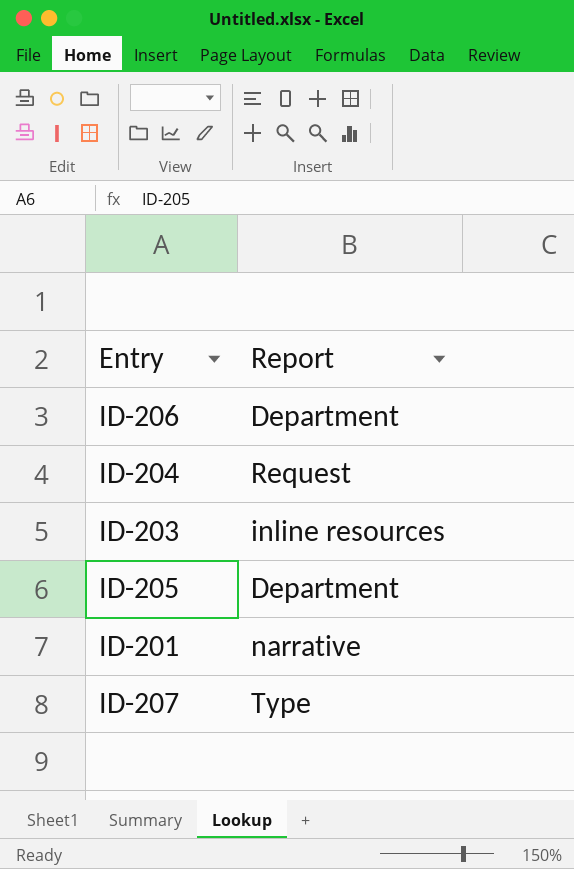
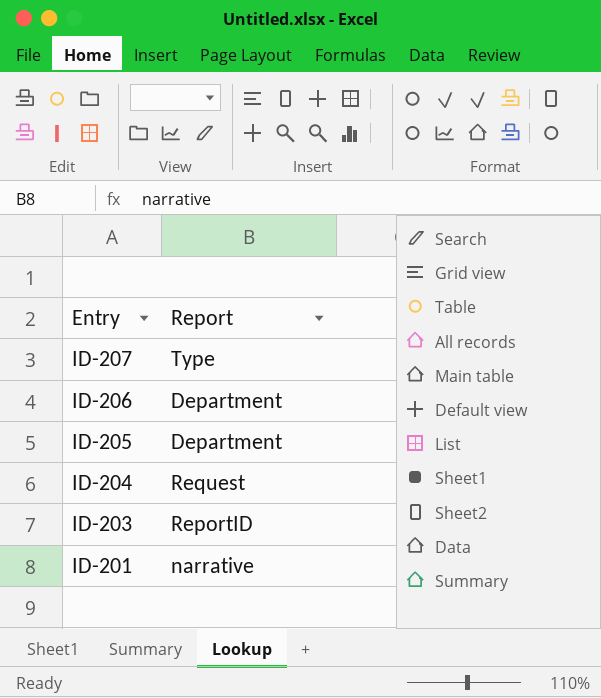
row order: none -> Entry descending
ID-203 | Report: inline resources -> ReportID

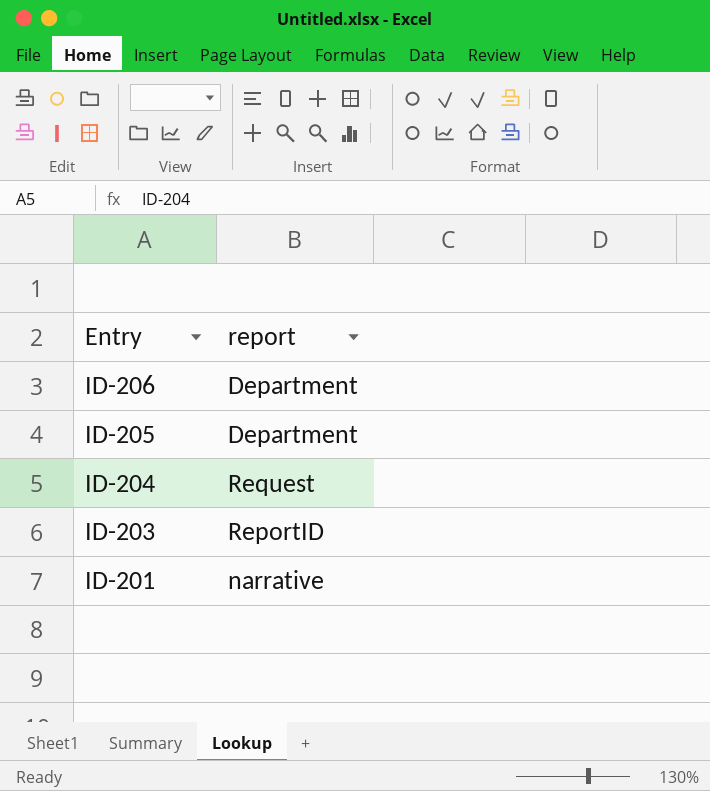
column name: Report -> report
row ID-207: Type -> none

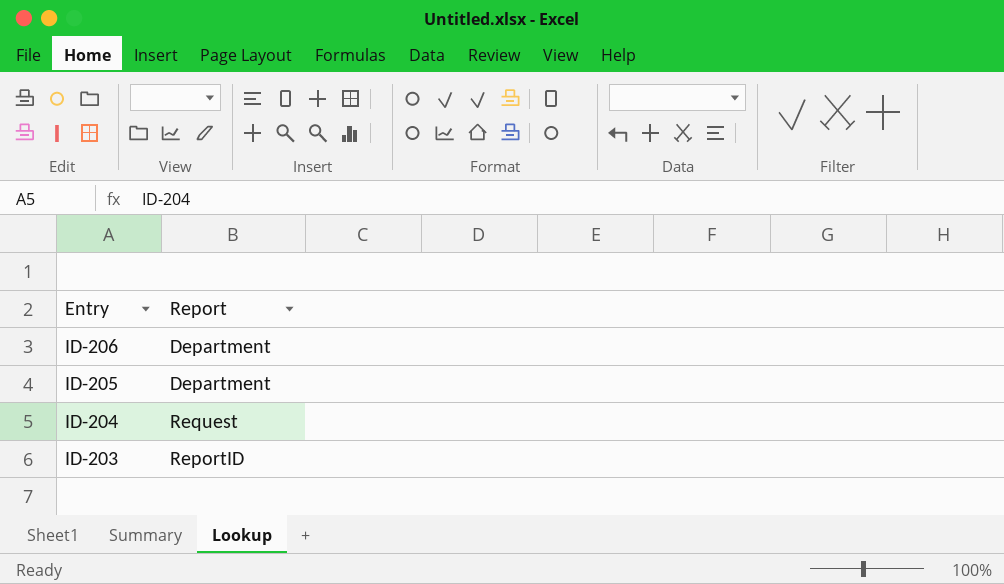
column name: report -> Report
row ID-201: narrative -> none

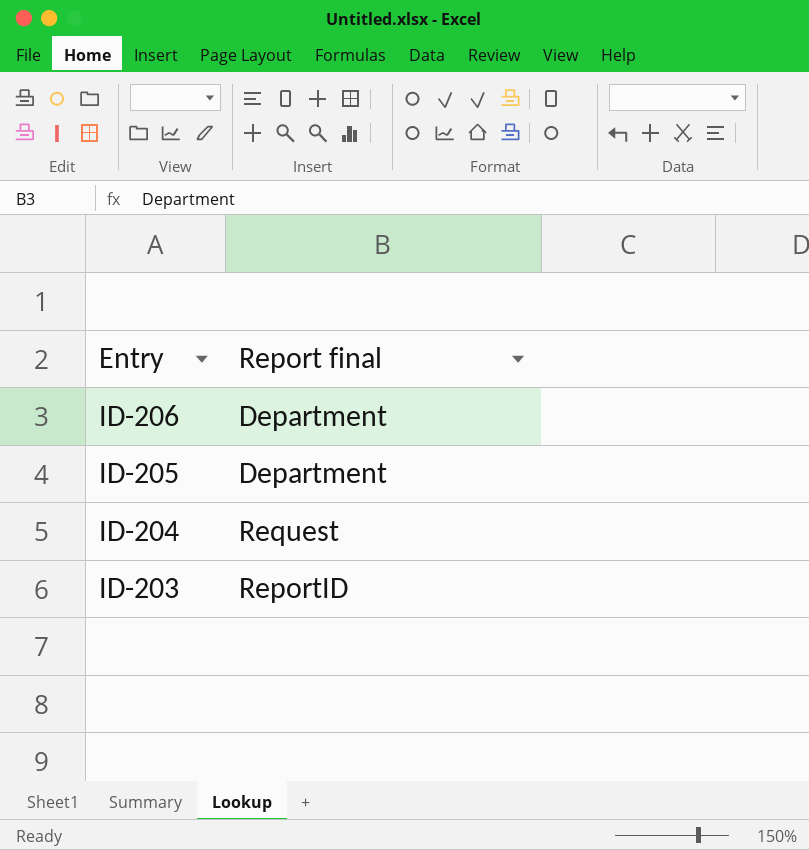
column name: Report -> Report final

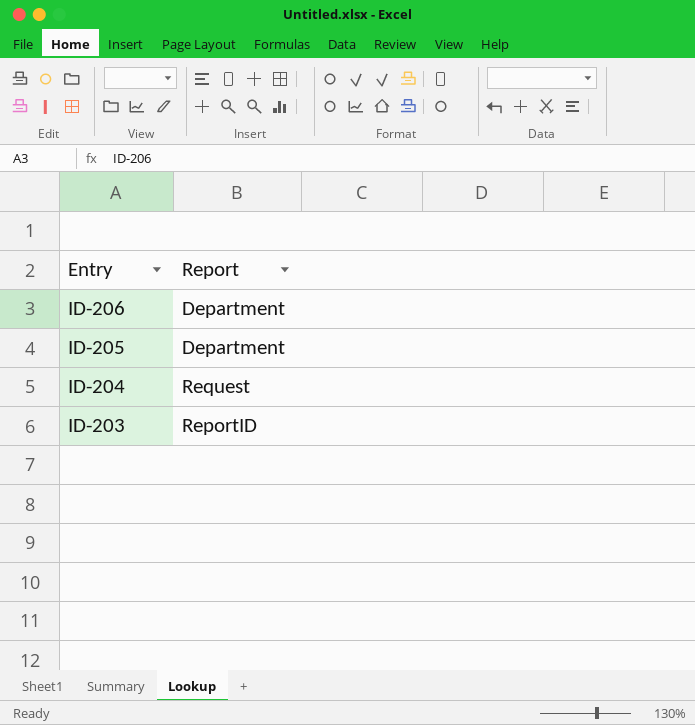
column name: Report final -> Report

